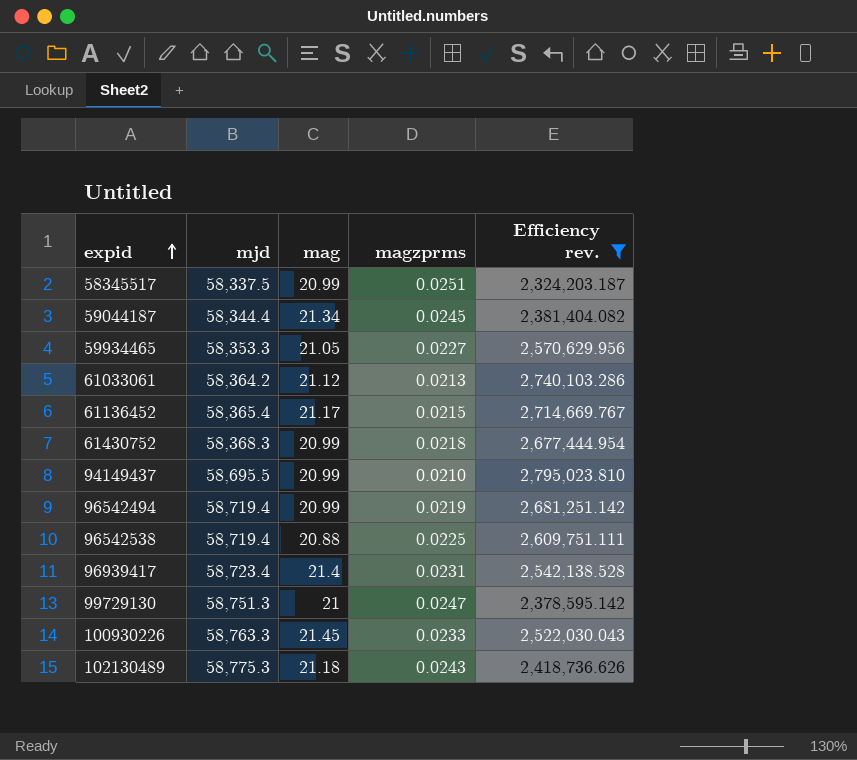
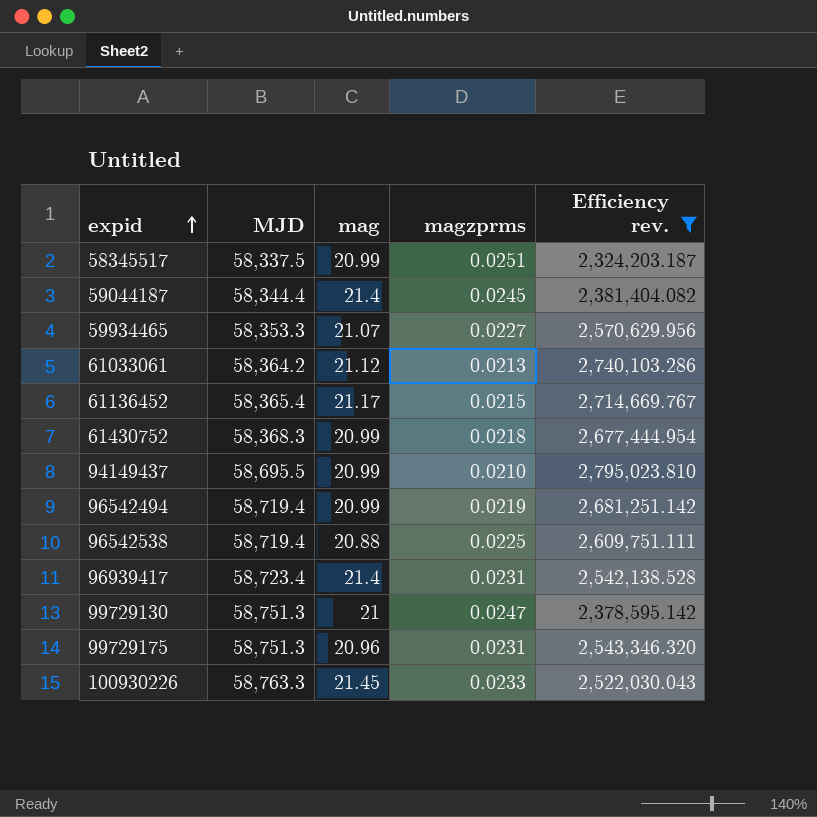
column name: mjd -> MJD
row 102130489: 58,775.3 | 21.18 | 0.0243 | 2,418,736.626 -> none
59044187 | mag: 21.34 -> 21.4
59934465 | mag: 21.05 -> 21.07
row 99729175: none -> 58,751.3 | 20.96 | 0.0231 | 2,543,346.320

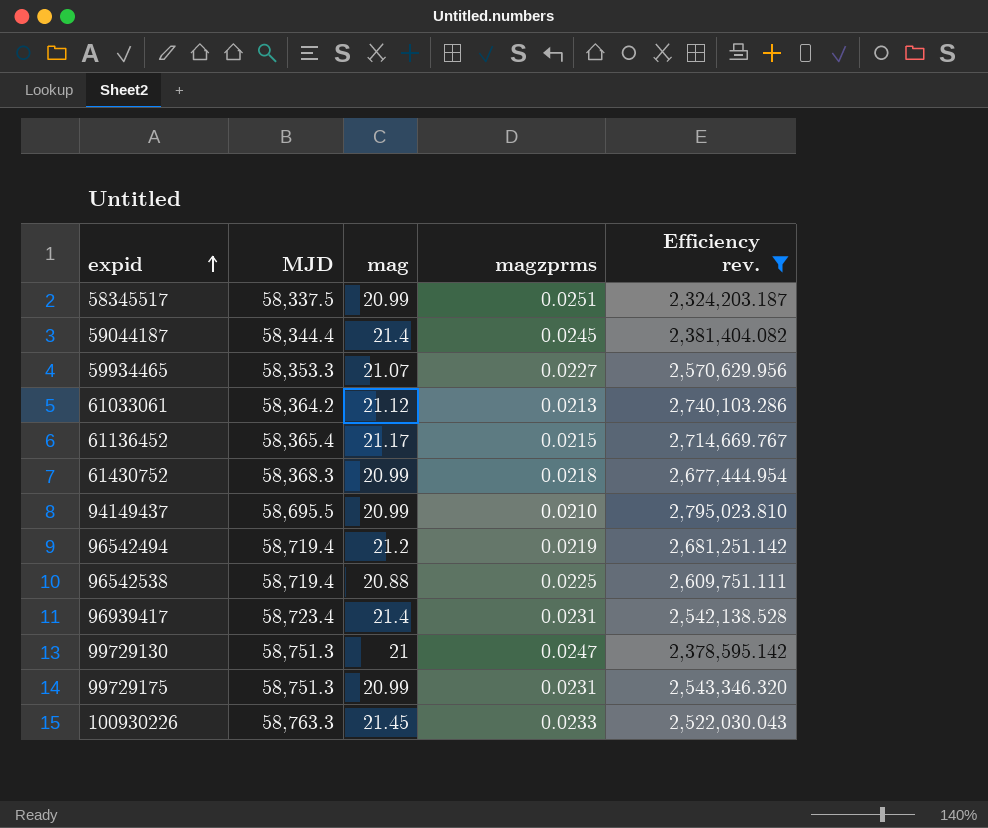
96542494 | mag: 20.99 -> 21.2
99729175 | mag: 20.96 -> 20.99

